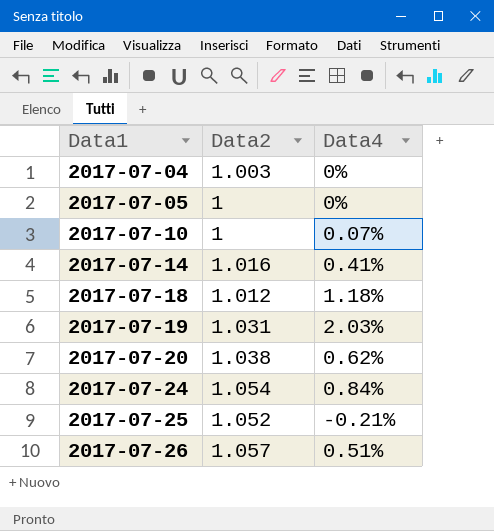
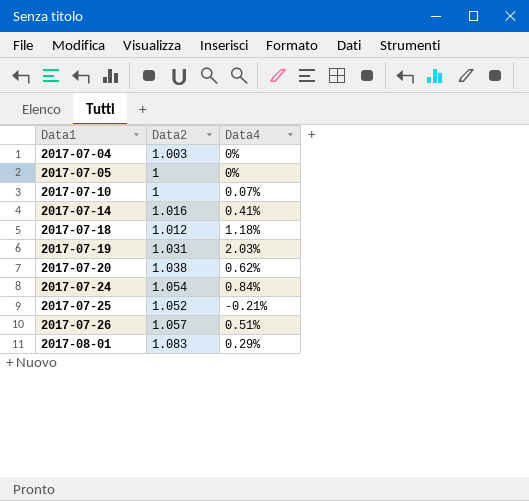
row 2017-08-01: none -> 1.083 | 0.29%

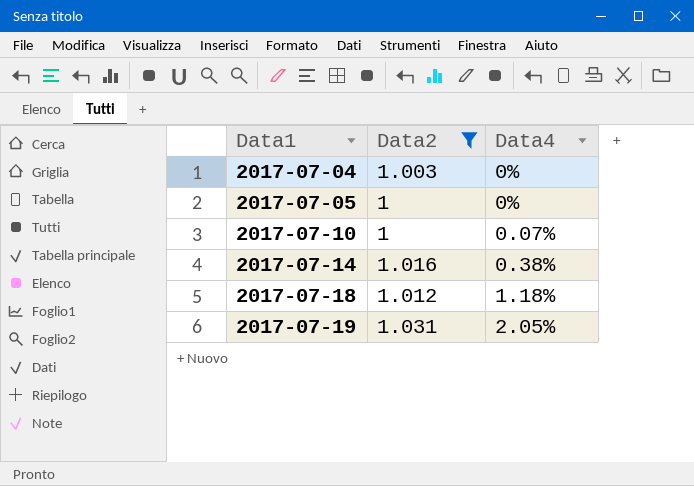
filter: none -> Data2 <= 1.031
2017-07-14 | Data4: 0.41% -> 0.38%
2017-07-19 | Data4: 2.03% -> 2.05%

